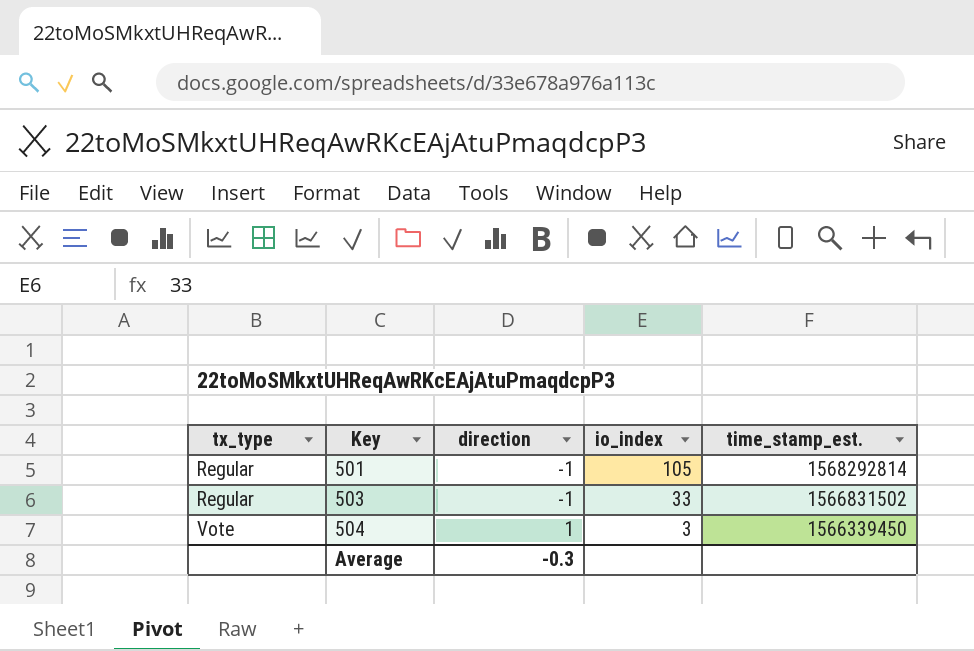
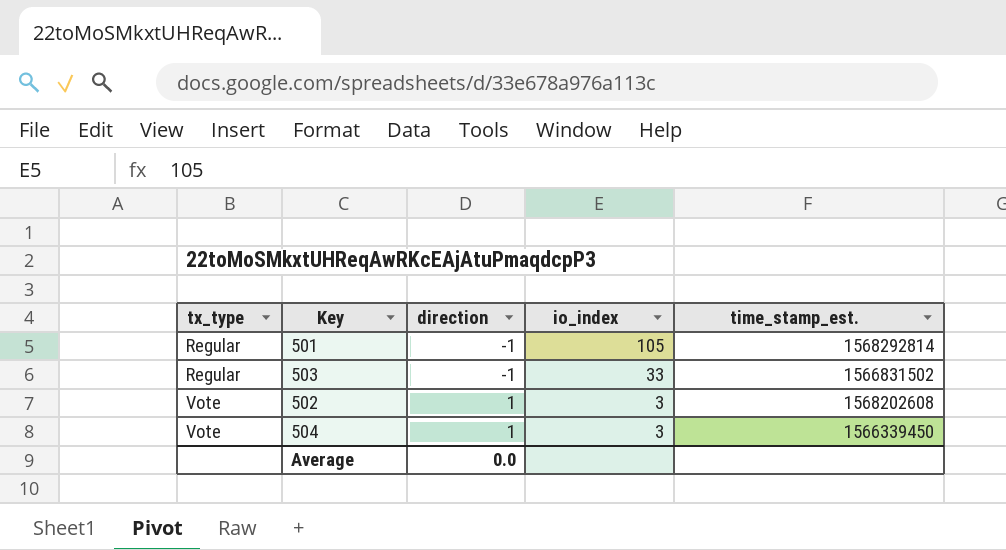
row 502: none -> Vote | 1 | 3 | 1568202608
Average | direction: -0.3 -> 0.0

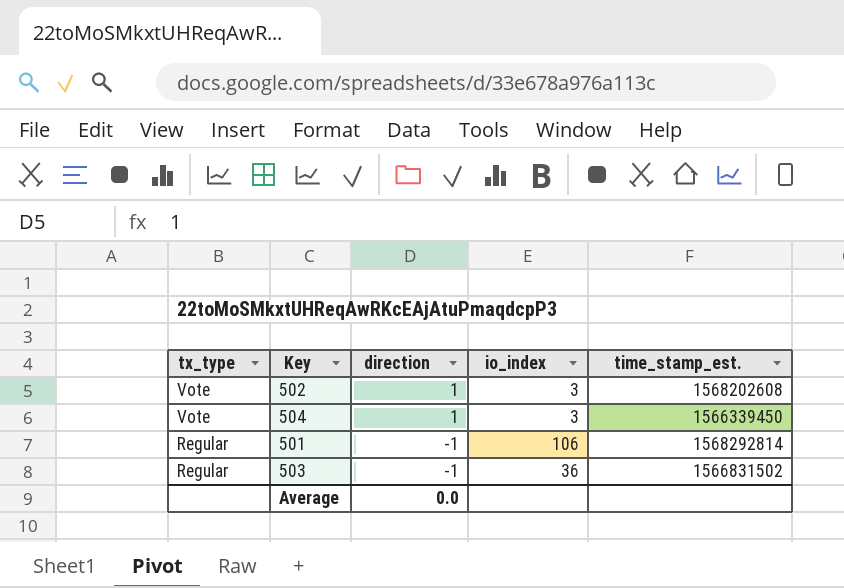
row order: tx_type ascending -> tx_type descending
501 | io_index: 105 -> 106
503 | io_index: 33 -> 36

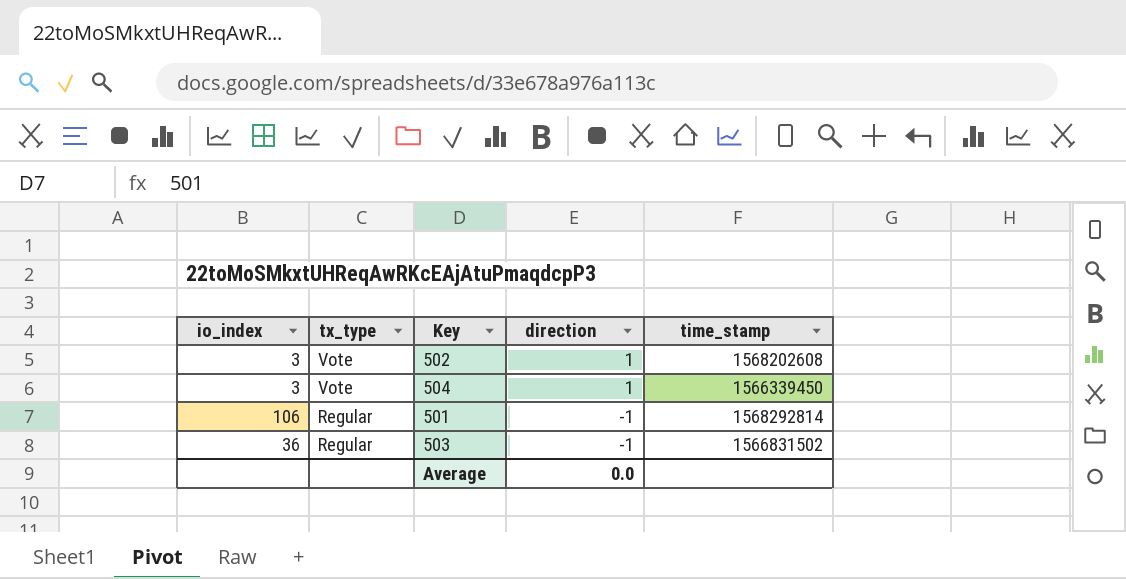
column io_index | position: 4 -> 1
column name: time_stamp_est. -> time_stamp

